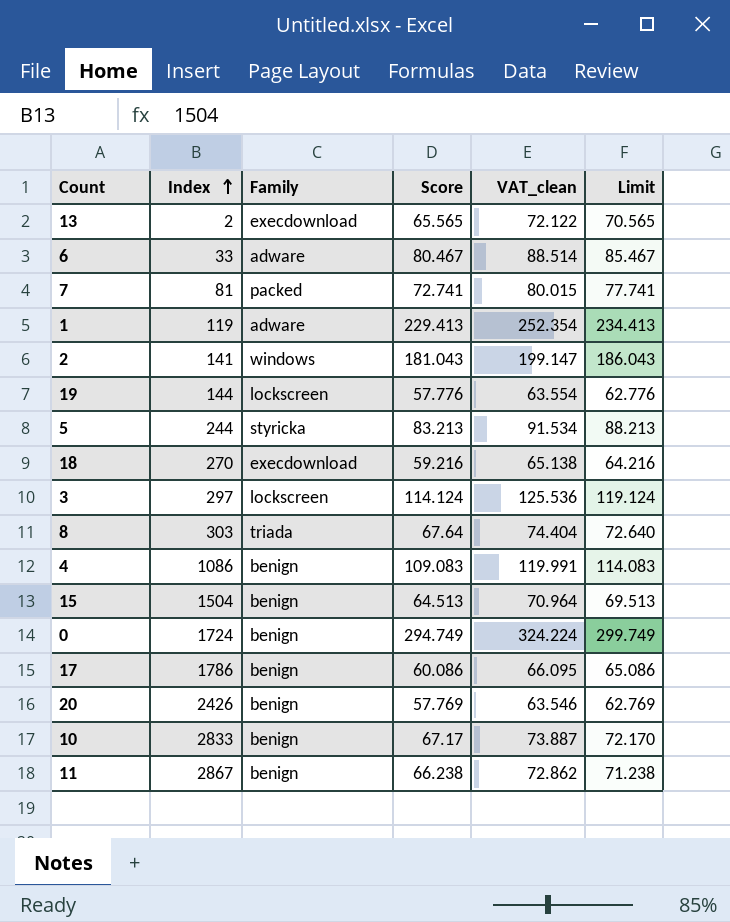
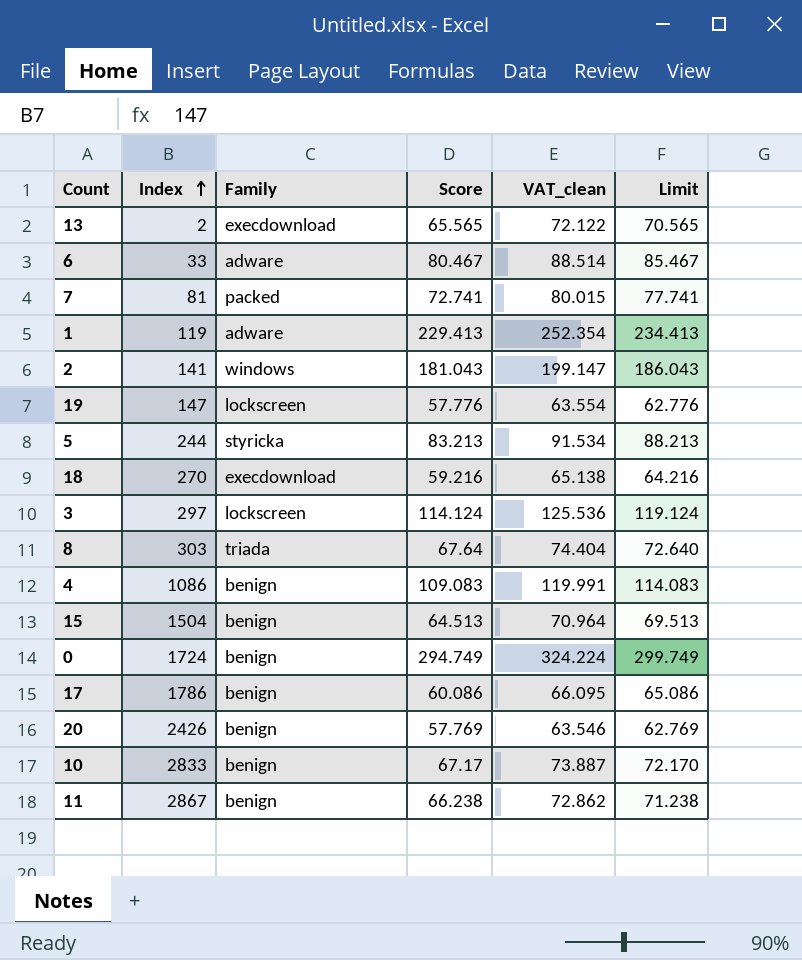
19 | Index: 144 -> 147

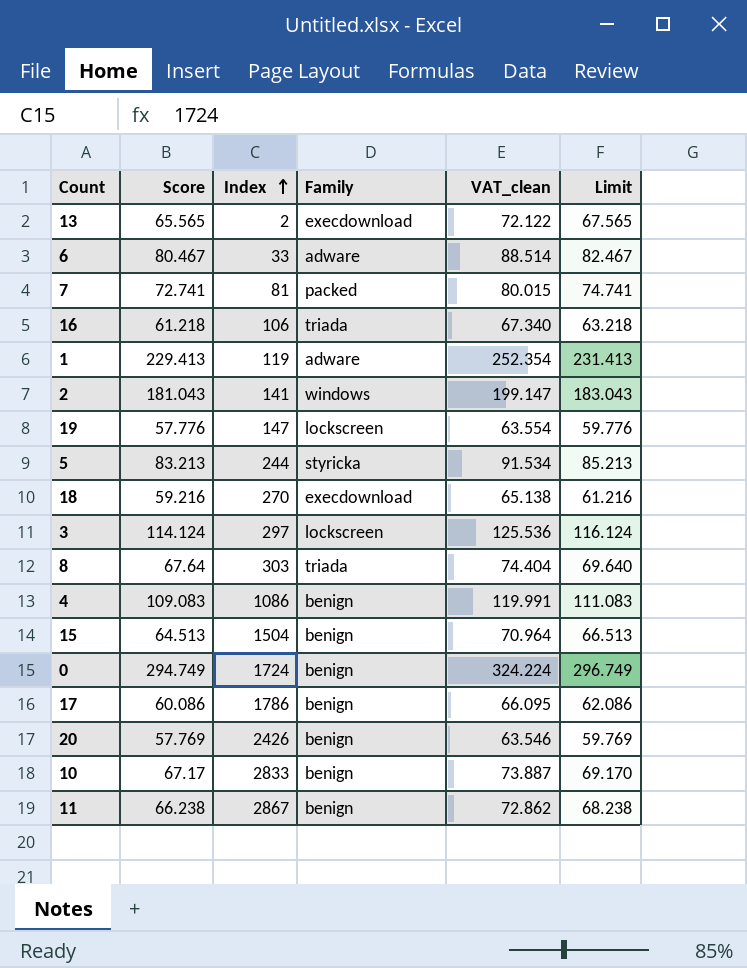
column Score | position: 4 -> 2
column Limit | formula: [Score] + 5 -> [Score] + 2
row 16: none -> 61.218 | 106 | triada | 67.340 | 63.218

